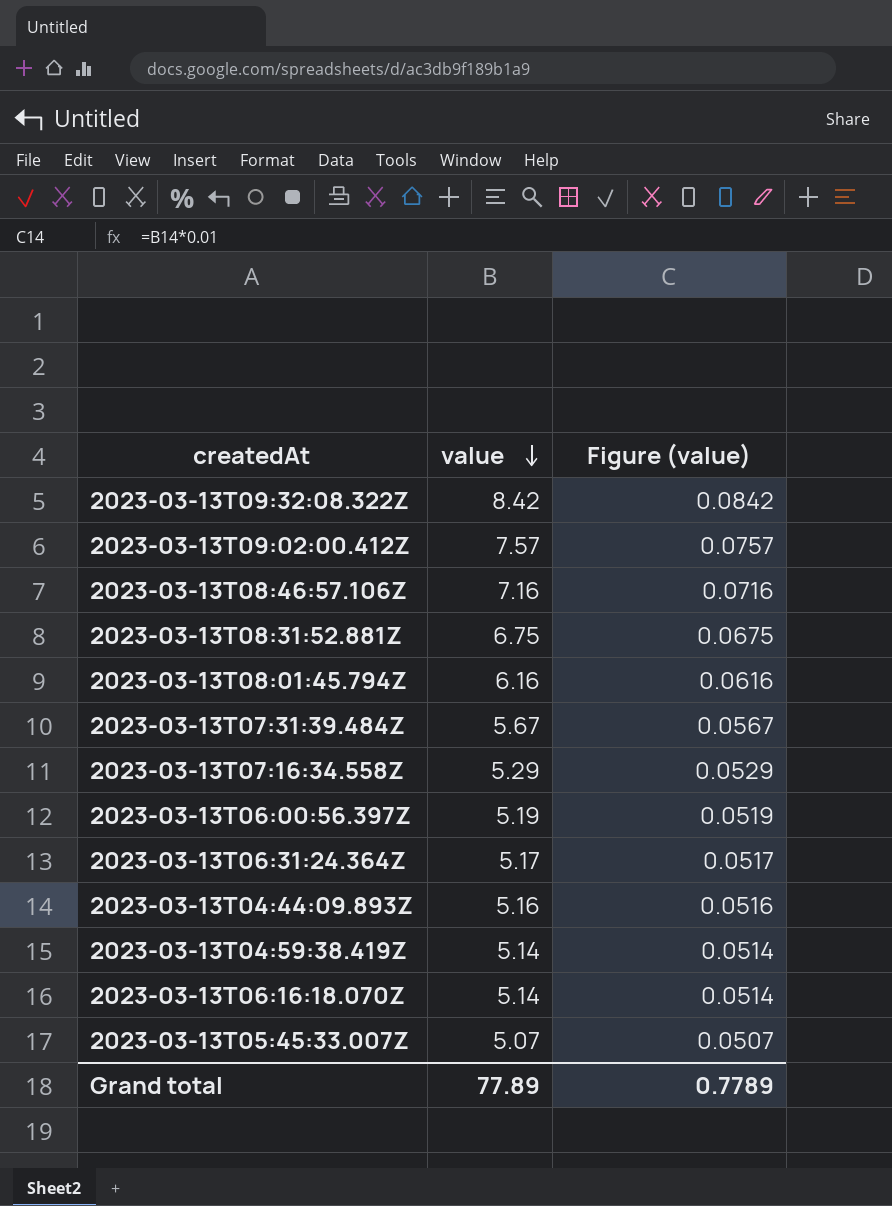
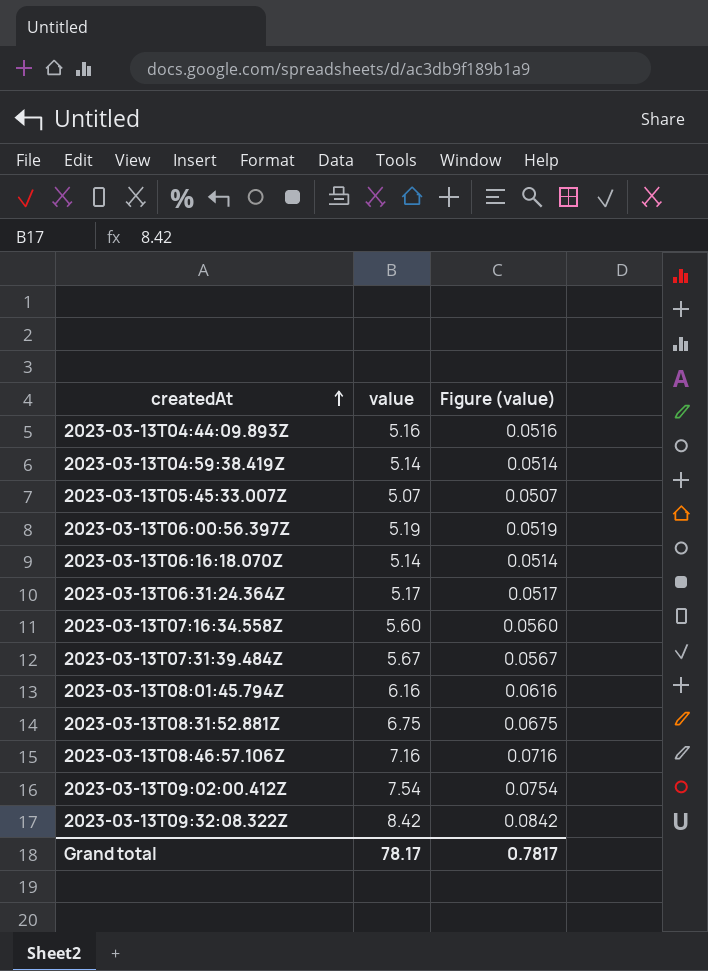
row order: value descending -> createdAt ascending
2023-03-13T07:16:34.558Z | value: 5.29 -> 5.60
2023-03-13T07:16:34.558Z | Figure (value): 0.0529 -> 0.0560
2023-03-13T09:02:00.412Z | value: 7.57 -> 7.54
2023-03-13T09:02:00.412Z | Figure (value): 0.0757 -> 0.0754
Grand total | value: 77.89 -> 78.17
Grand total | Figure (value): 0.7789 -> 0.7817

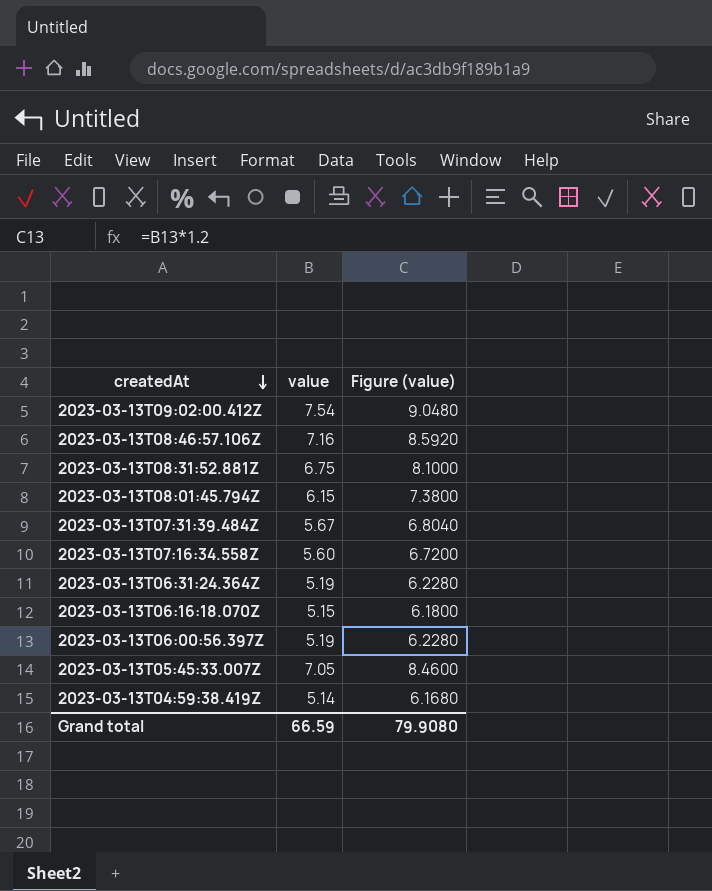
row order: createdAt ascending -> createdAt descending
column Figure (value) | formula: [value] * 0.01 -> [value] * 1.2
row 2023-03-13T04:44:09.893Z: 5.16 | 0.0516 -> none
row 2023-03-13T09:32:08.322Z: 8.42 | 0.0842 -> none
2023-03-13T08:01:45.794Z | value: 6.16 -> 6.15
2023-03-13T06:31:24.364Z | value: 5.17 -> 5.19
2023-03-13T06:16:18.070Z | value: 5.14 -> 5.15
2023-03-13T05:45:33.007Z | value: 5.07 -> 7.05
Grand total | value: 78.17 -> 66.59
Grand total | Figure (value): 0.7817 -> 79.9080

